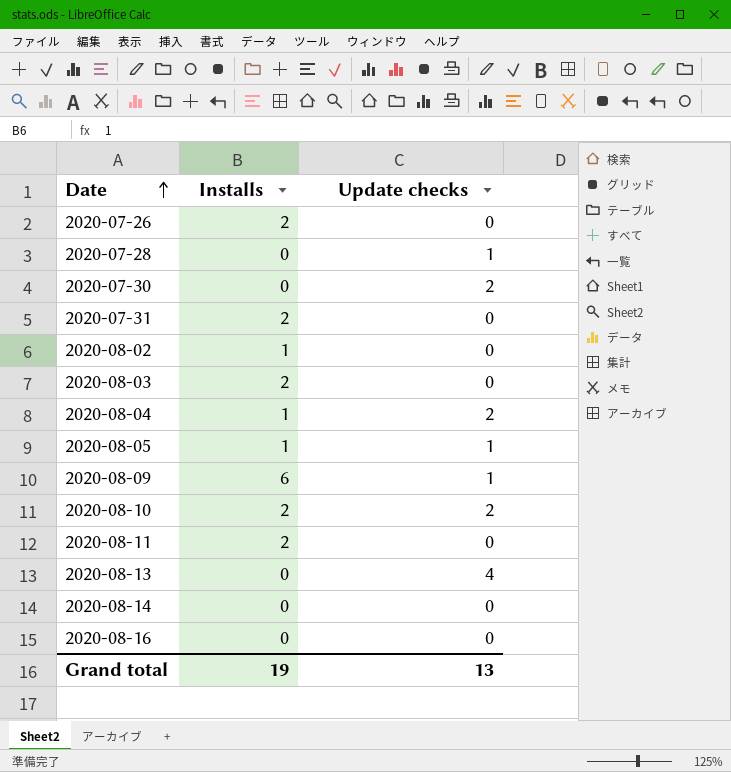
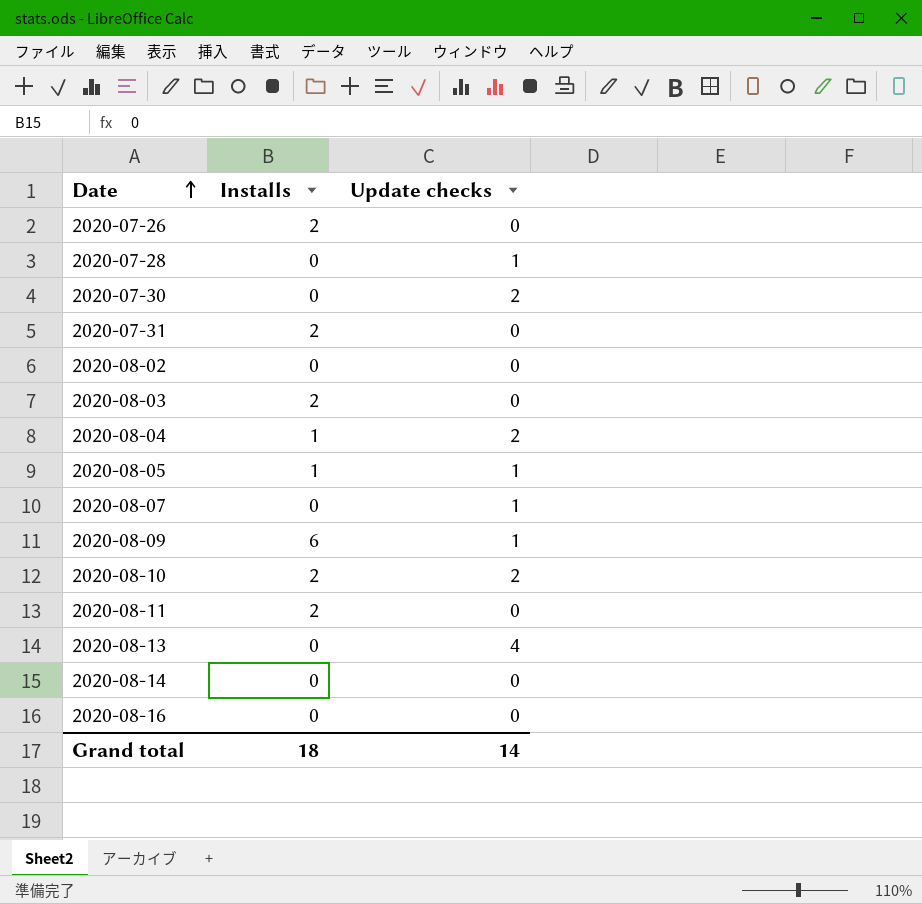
2020-08-02 | Installs: 1 -> 0
row 2020-08-07: none -> 0 | 1
Grand total | Installs: 19 -> 18
Grand total | Update checks: 13 -> 14

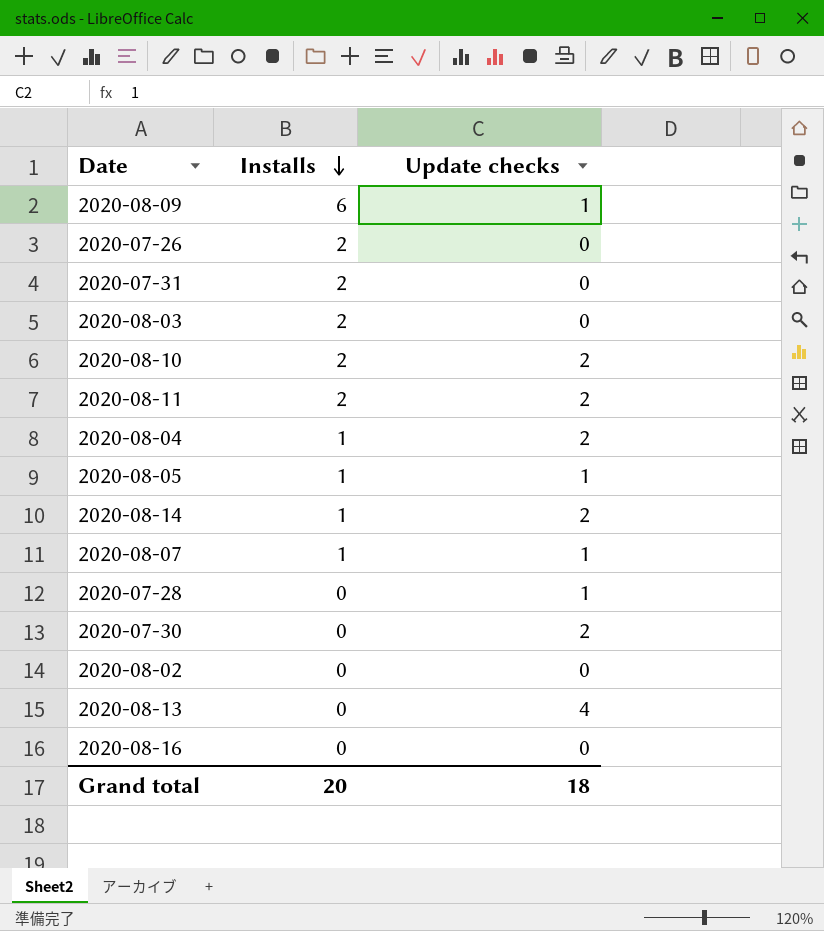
row order: Date ascending -> Installs descending
2020-08-11 | Update checks: 0 -> 2
2020-08-14 | Installs: 0 -> 1
2020-08-14 | Update checks: 0 -> 2
2020-08-07 | Installs: 0 -> 1
Grand total | Installs: 18 -> 20
Grand total | Update checks: 14 -> 18

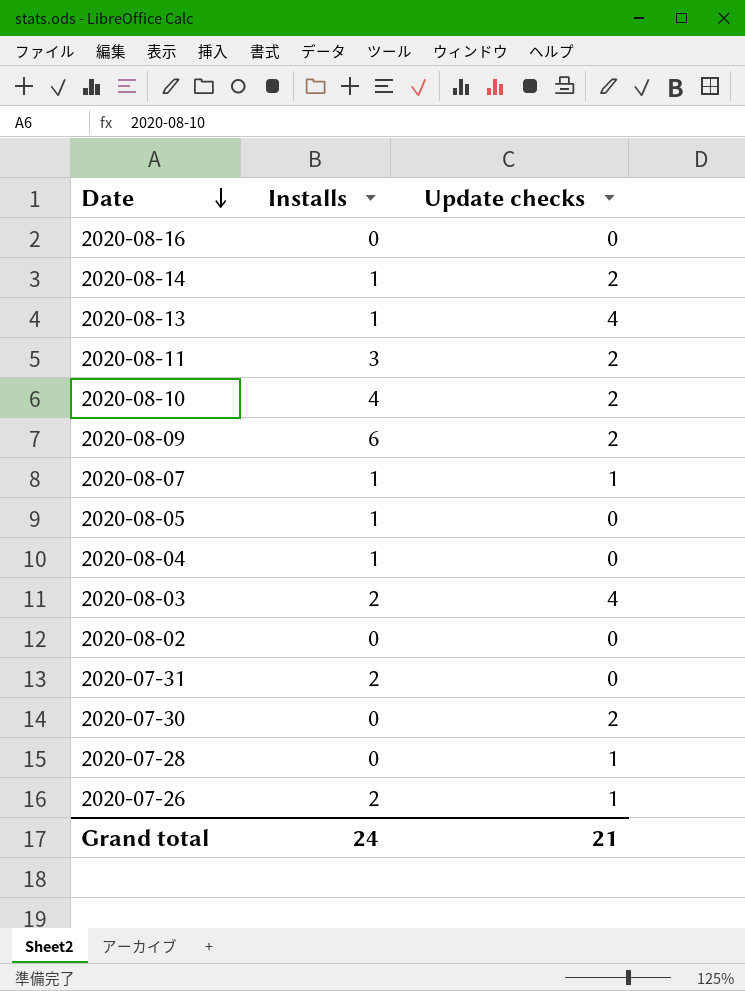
row order: Installs descending -> Date descending
2020-08-13 | Installs: 0 -> 1
2020-08-11 | Installs: 2 -> 3
2020-08-10 | Installs: 2 -> 4
2020-08-09 | Update checks: 1 -> 2
2020-08-05 | Update checks: 1 -> 0
2020-08-04 | Update checks: 2 -> 0
2020-08-03 | Update checks: 0 -> 4
2020-07-26 | Update checks: 0 -> 1
Grand total | Installs: 20 -> 24
Grand total | Update checks: 18 -> 21

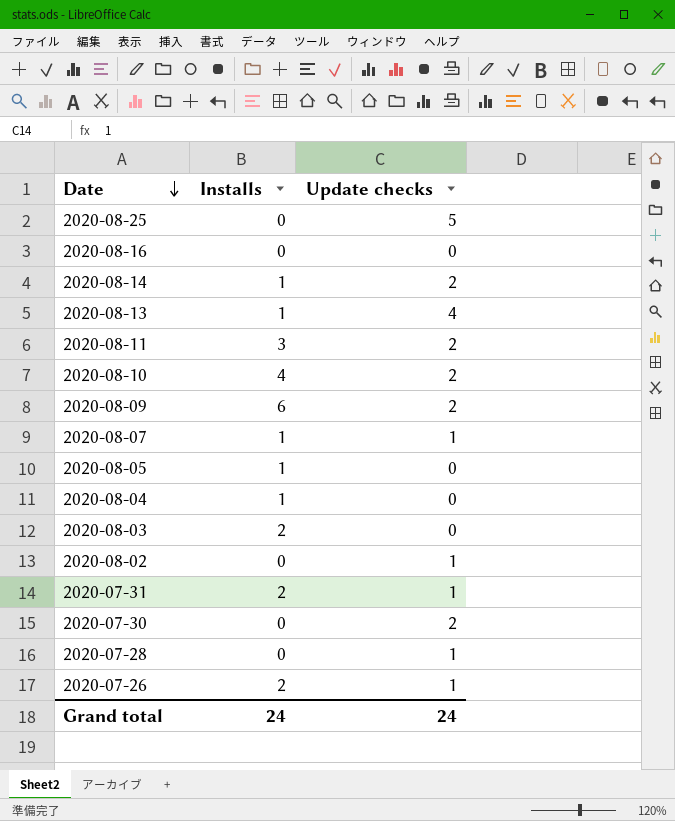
row 2020-08-25: none -> 0 | 5
2020-08-03 | Update checks: 4 -> 0
2020-08-02 | Update checks: 0 -> 1
2020-07-31 | Update checks: 0 -> 1
Grand total | Update checks: 21 -> 24

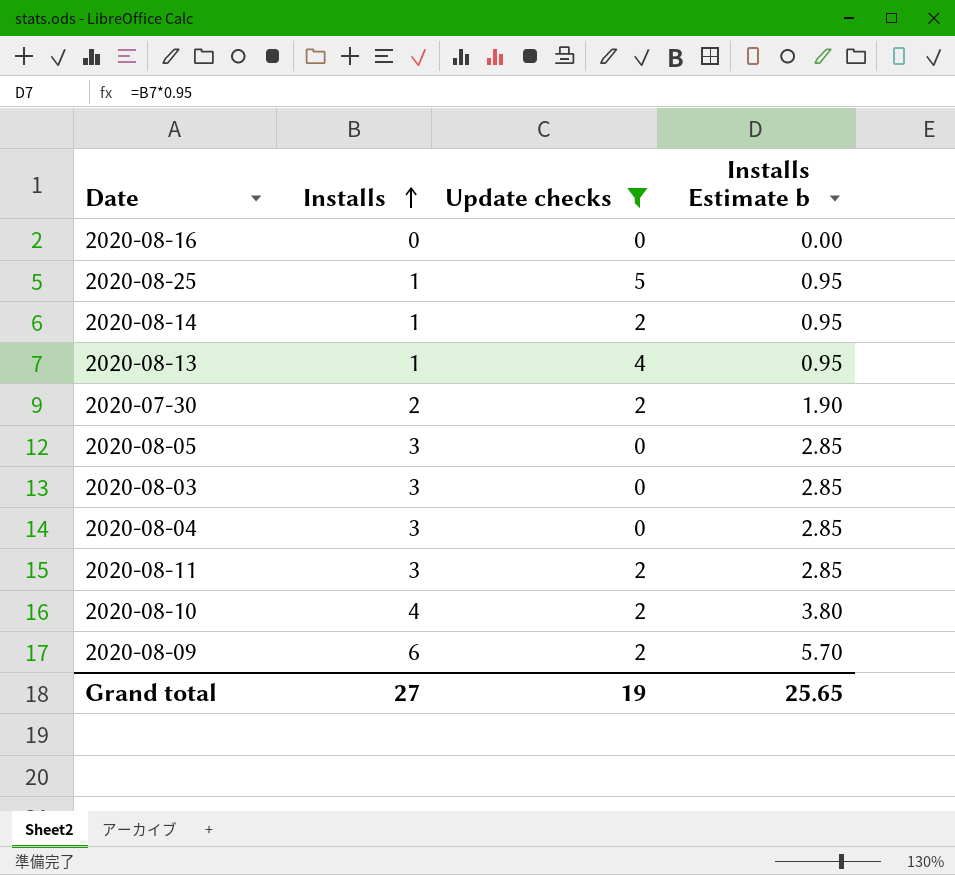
filter: none -> Update checks != 1
row order: Date descending -> Installs ascending
column Installs Estimate b | formula: none -> [Installs] * 0.95
2020-08-25 | Installs: 0 -> 1
2020-07-30 | Installs: 0 -> 2
2020-08-05 | Installs: 1 -> 3
2020-08-03 | Installs: 2 -> 3
2020-08-04 | Installs: 1 -> 3
Grand total | Installs: 24 -> 27
Grand total | Update checks: 24 -> 19

